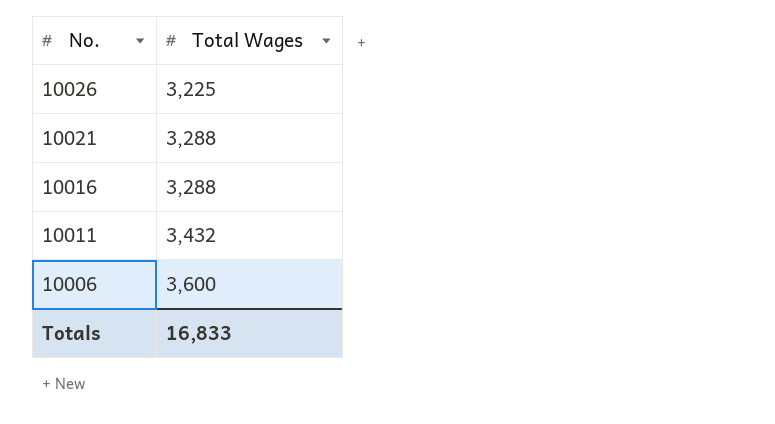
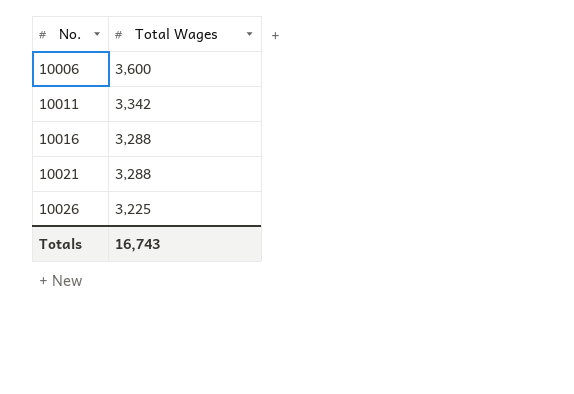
row order: No. descending -> No. ascending
10011 | Total Wages: 3,432 -> 3,342
Totals | Total Wages: 16,833 -> 16,743

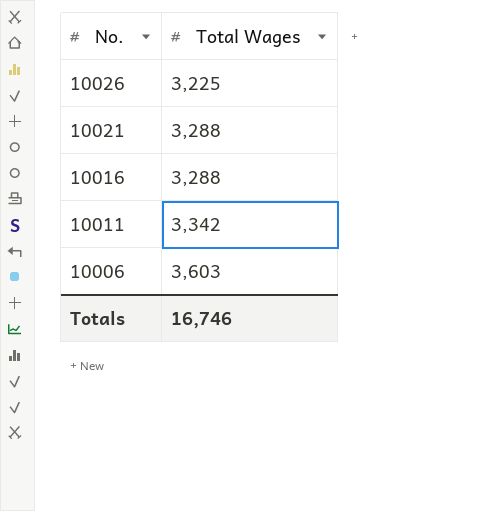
row order: No. ascending -> No. descending
10006 | Total Wages: 3,600 -> 3,603
Totals | Total Wages: 16,743 -> 16,746

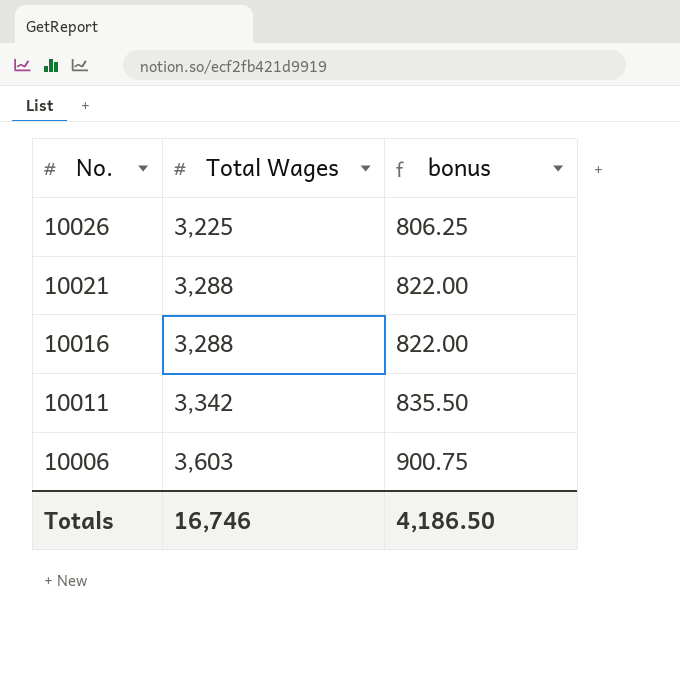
column bonus | formula: none -> [Total Wages] * 0.25

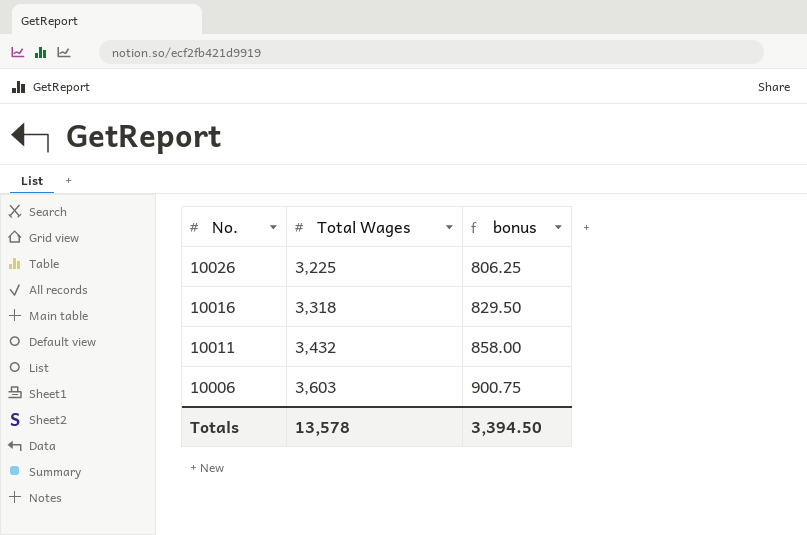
row 10021: 3,288 | 822.00 -> none
10016 | Total Wages: 3,288 -> 3,318
10016 | bonus: 822.00 -> 829.50
10011 | Total Wages: 3,342 -> 3,432
10011 | bonus: 835.50 -> 858.00
Totals | Total Wages: 16,746 -> 13,578
Totals | bonus: 4,186.50 -> 3,394.50

